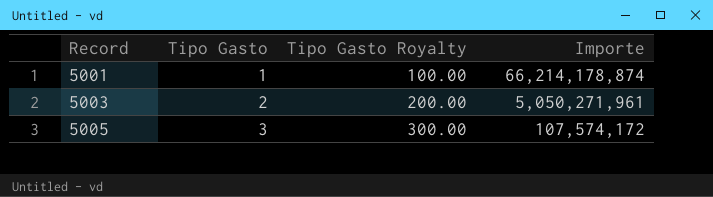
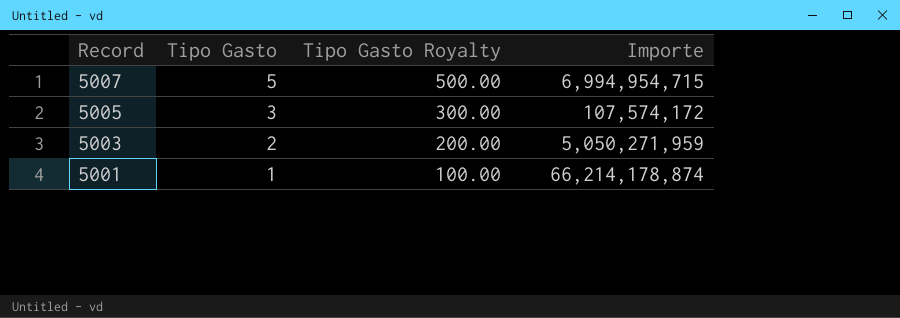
row order: Record ascending -> Record descending
row 5007: none -> 5 | 500.00 | 6,994,954,715
5003 | Importe: 5,050,271,961 -> 5,050,271,959

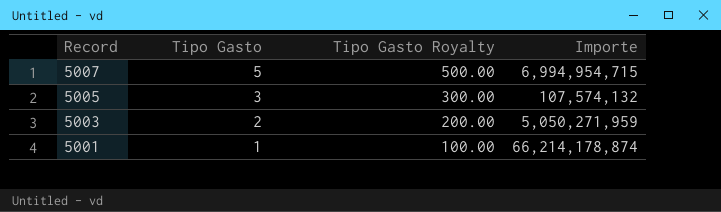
5005 | Importe: 107,574,172 -> 107,574,132

